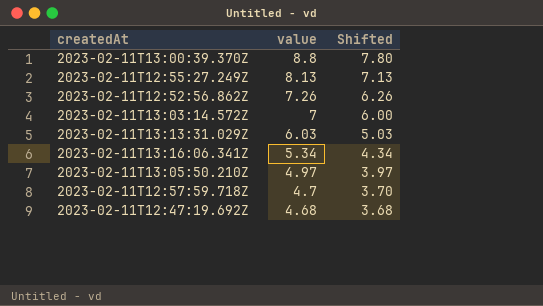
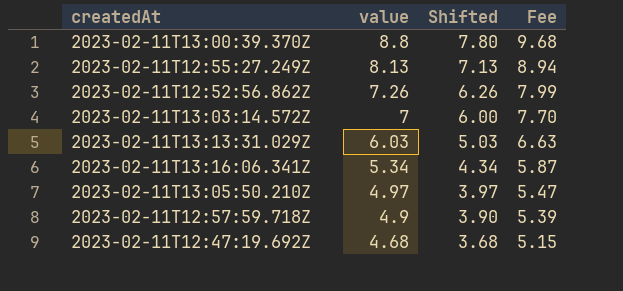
column Fee | formula: none -> [value] * 1.1
2023-02-11T12:57:59.718Z | value: 4.7 -> 4.9
2023-02-11T12:57:59.718Z | Shifted: 3.70 -> 3.90

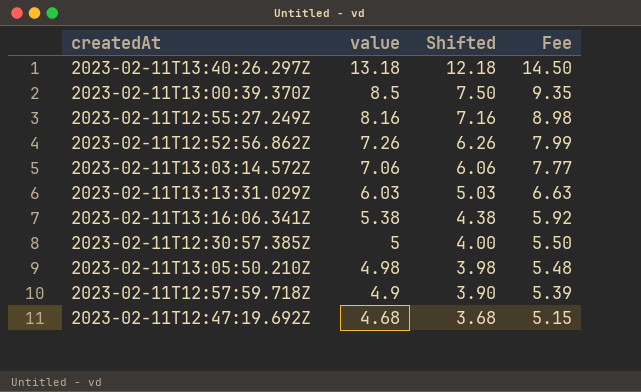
row 2023-02-11T13:40:26.297Z: none -> 13.18 | 12.18 | 14.50
2023-02-11T13:00:39.370Z | value: 8.8 -> 8.5
2023-02-11T13:00:39.370Z | Shifted: 7.80 -> 7.50
2023-02-11T13:00:39.370Z | Fee: 9.68 -> 9.35
2023-02-11T12:55:27.249Z | value: 8.13 -> 8.16
2023-02-11T12:55:27.249Z | Shifted: 7.13 -> 7.16
2023-02-11T12:55:27.249Z | Fee: 8.94 -> 8.98
2023-02-11T13:03:14.572Z | value: 7 -> 7.06
2023-02-11T13:03:14.572Z | Shifted: 6.00 -> 6.06
2023-02-11T13:03:14.572Z | Fee: 7.70 -> 7.77
2023-02-11T13:16:06.341Z | value: 5.34 -> 5.38
2023-02-11T13:16:06.341Z | Shifted: 4.34 -> 4.38
2023-02-11T13:16:06.341Z | Fee: 5.87 -> 5.92
row 2023-02-11T12:30:57.385Z: none -> 5 | 4.00 | 5.50
2023-02-11T13:05:50.210Z | value: 4.97 -> 4.98
2023-02-11T13:05:50.210Z | Shifted: 3.97 -> 3.98
2023-02-11T13:05:50.210Z | Fee: 5.47 -> 5.48

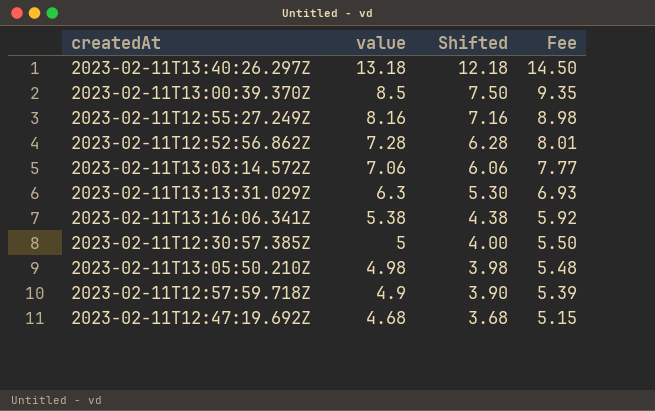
2023-02-11T12:52:56.862Z | value: 7.26 -> 7.28
2023-02-11T12:52:56.862Z | Shifted: 6.26 -> 6.28
2023-02-11T12:52:56.862Z | Fee: 7.99 -> 8.01
2023-02-11T13:13:31.029Z | value: 6.03 -> 6.3
2023-02-11T13:13:31.029Z | Shifted: 5.03 -> 5.30
2023-02-11T13:13:31.029Z | Fee: 6.63 -> 6.93

